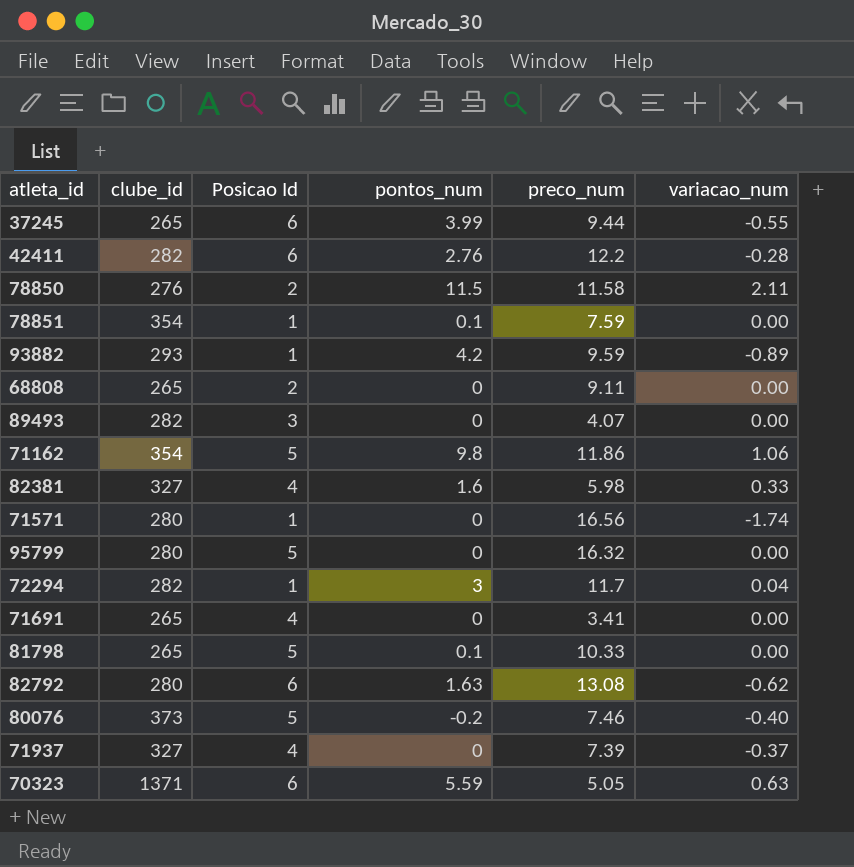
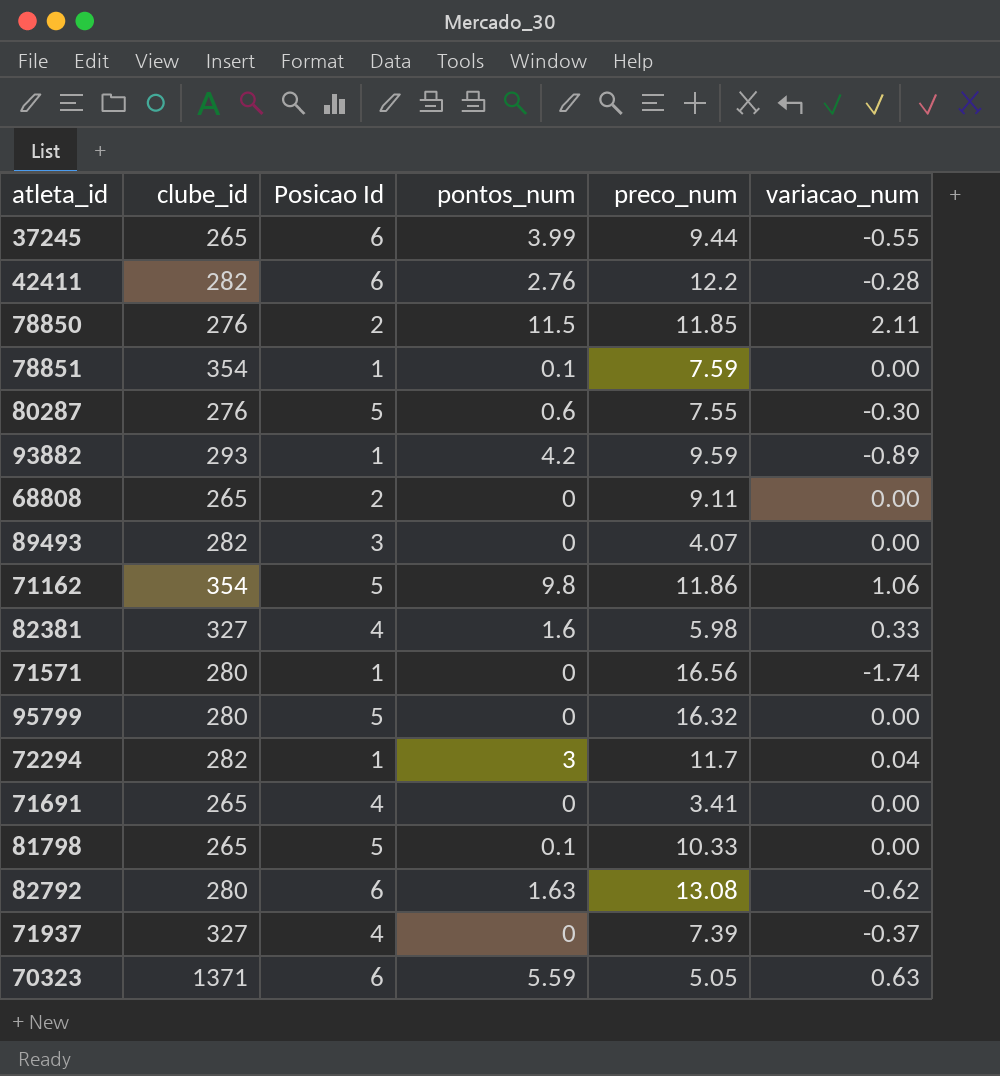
row 80076: 373 | 5 | -0.2 | 7.46 | -0.40 -> none
78850 | preco_num: 11.58 -> 11.85
row 80287: none -> 276 | 5 | 0.6 | 7.55 | -0.30

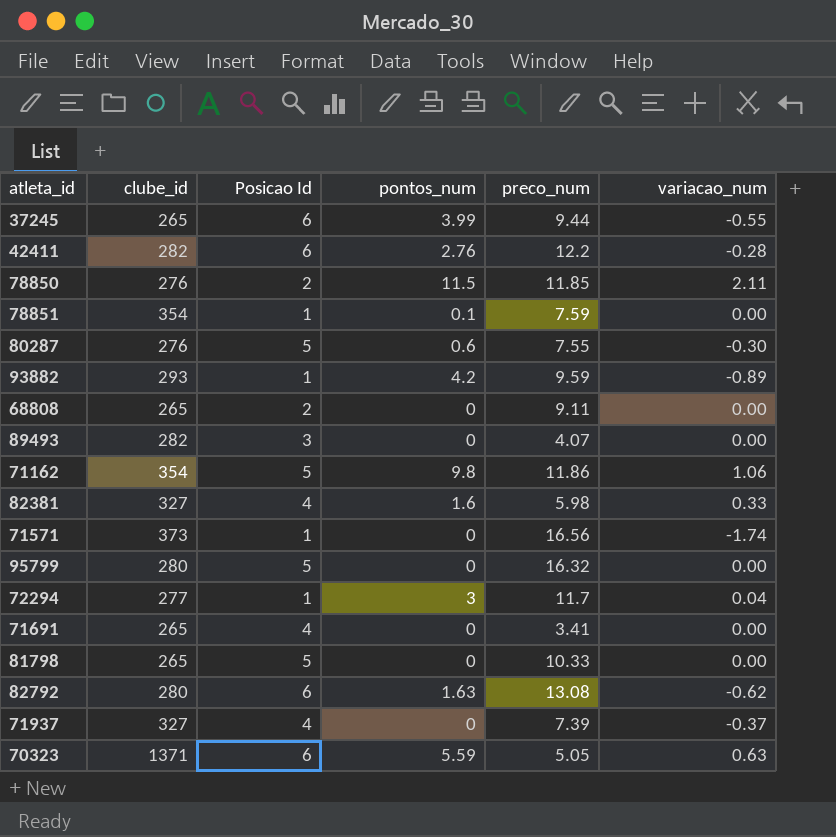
71571 | clube_id: 280 -> 373
72294 | clube_id: 282 -> 277
81798 | pontos_num: 0.1 -> 0

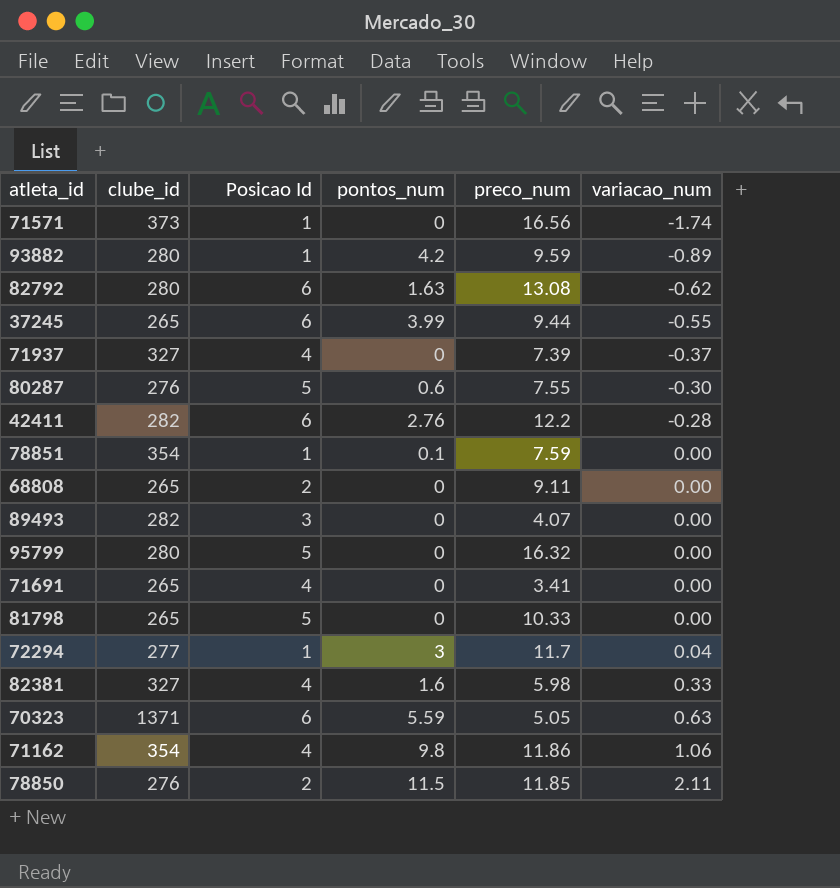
row order: none -> variacao_num ascending
93882 | clube_id: 293 -> 280
71162 | Posicao Id: 5 -> 4

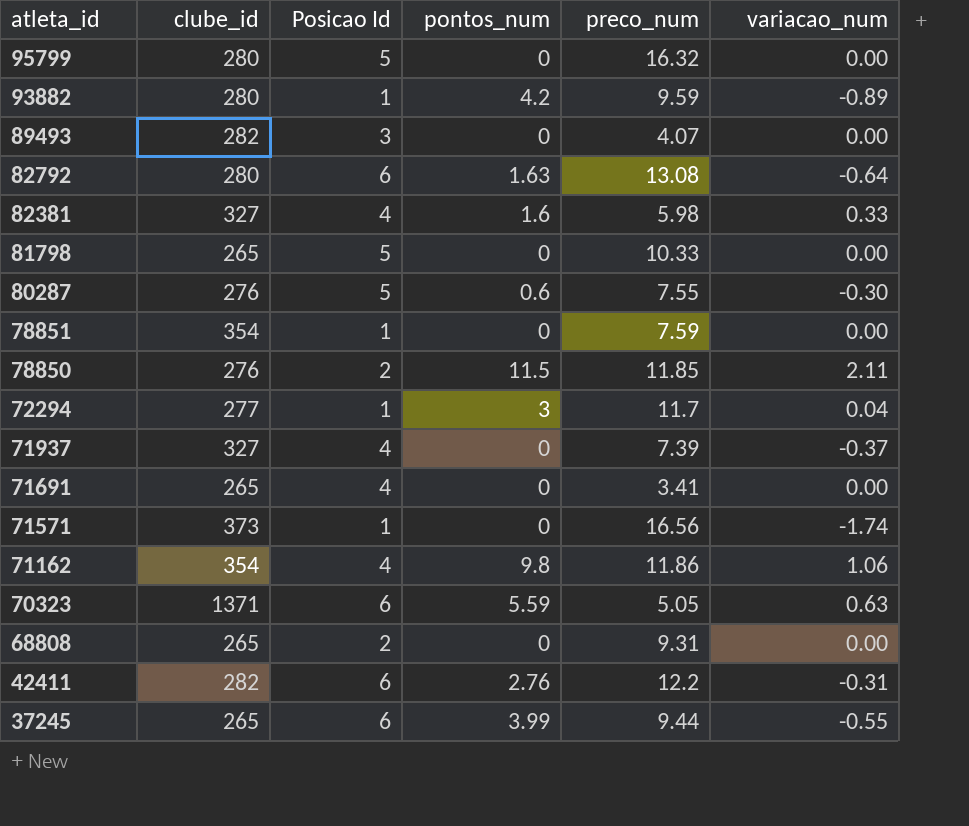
row order: variacao_num ascending -> atleta_id descending
82792 | variacao_num: -0.62 -> -0.64
78851 | pontos_num: 0.1 -> 0
68808 | preco_num: 9.11 -> 9.31
42411 | variacao_num: -0.28 -> -0.31

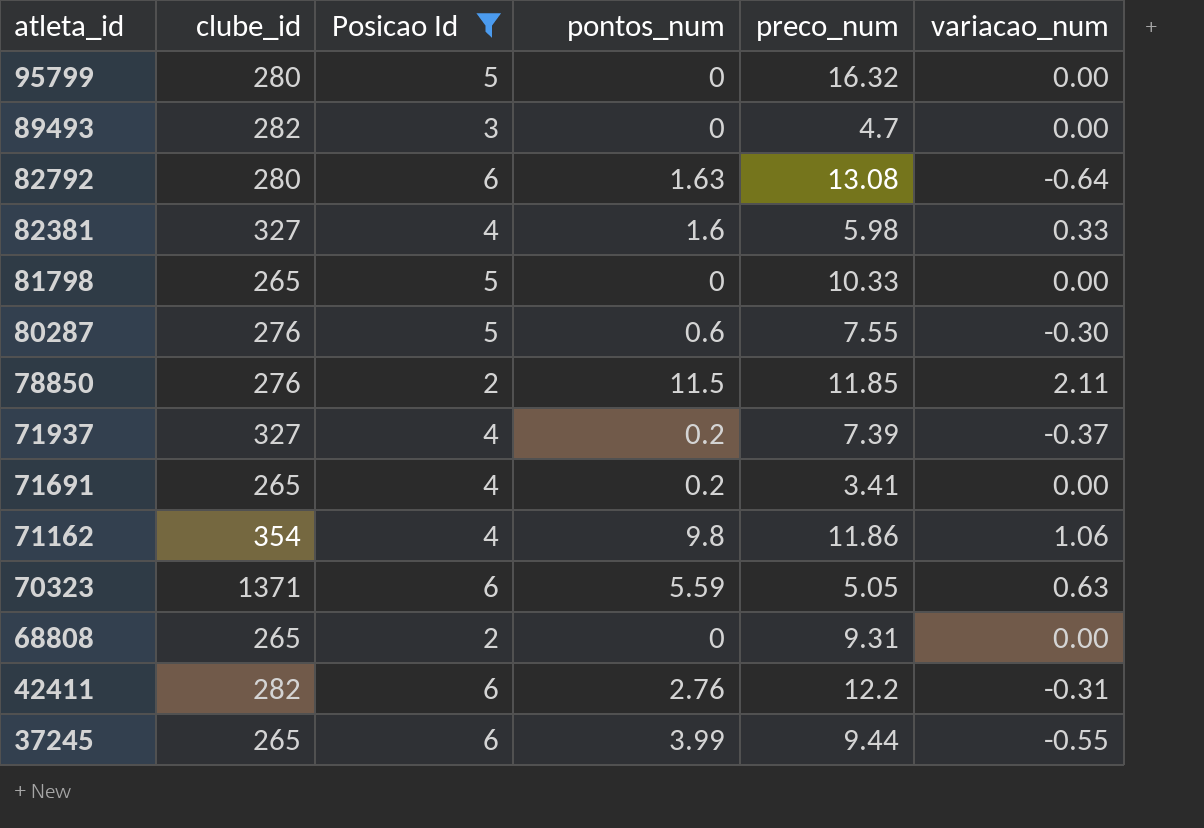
filter: none -> Posicao Id != 1
89493 | preco_num: 4.07 -> 4.7
71937 | pontos_num: 0 -> 0.2
71691 | pontos_num: 0 -> 0.2

